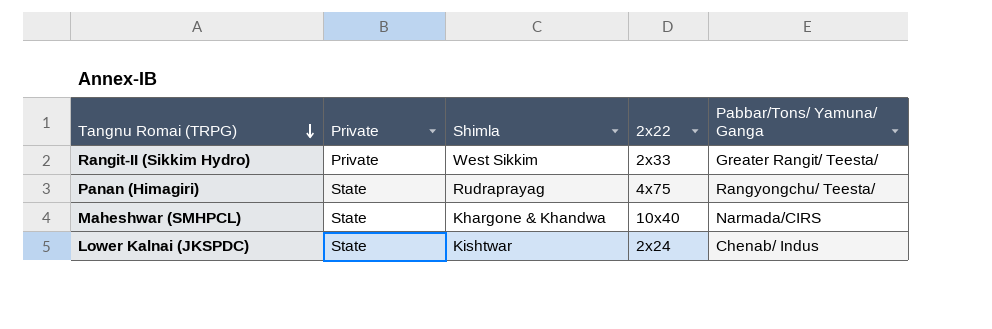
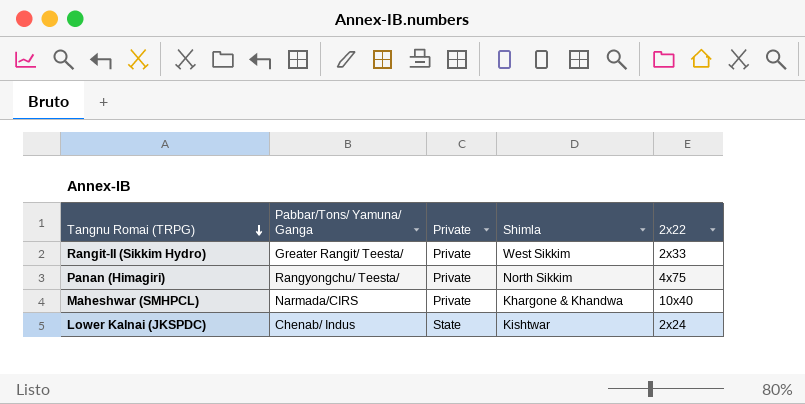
column Pabbar/Tons/ Yamuna/ Ganga | position: 5 -> 2
Panan (Himagiri) | Private: State -> Private
Panan (Himagiri) | Shimla: Rudraprayag -> North Sikkim
Maheshwar (SMHPCL) | Private: State -> Private

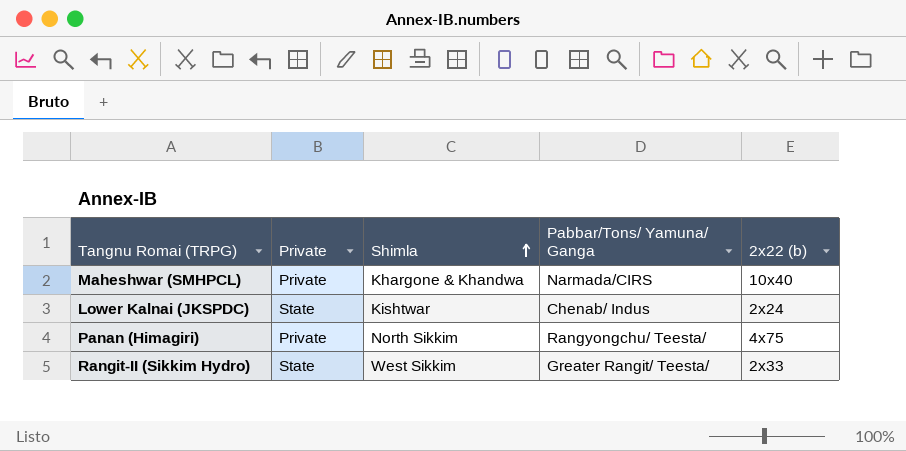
row order: Tangnu Romai (TRPG) descending -> Shimla ascending
column Pabbar/Tons/ Yamuna/ Ganga | position: 2 -> 4
column name: 2x22 -> 2x22 (b)
Rangit-II (Sikkim Hydro) | Private: Private -> State

